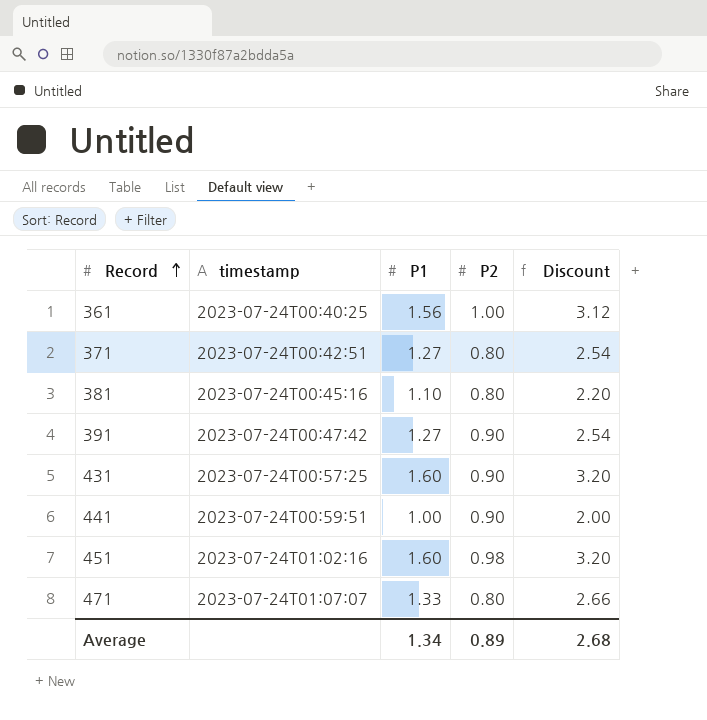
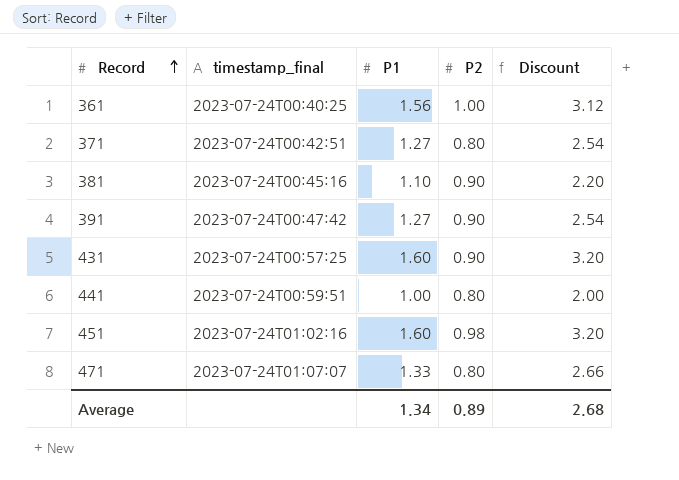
column name: timestamp -> timestamp_final
381 | P2: 0.80 -> 0.90
441 | P2: 0.90 -> 0.80

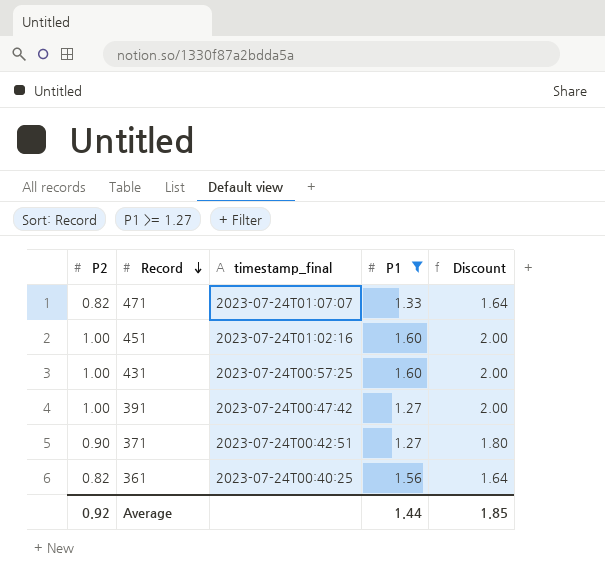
filter: none -> P1 >= 1.27
row order: Record ascending -> Record descending
column P2 | position: 4 -> 1
column Discount | formula: [P1] * 2 -> [P2] * 2
471 | P2: 0.80 -> 0.82
451 | P2: 0.98 -> 1.00
431 | P2: 0.90 -> 1.00
391 | P2: 0.90 -> 1.00
371 | P2: 0.80 -> 0.90
361 | P2: 1.00 -> 0.82
Average | P2: 0.89 -> 0.92
Average | P1: 1.34 -> 1.44
Average | Discount: 2.68 -> 1.85

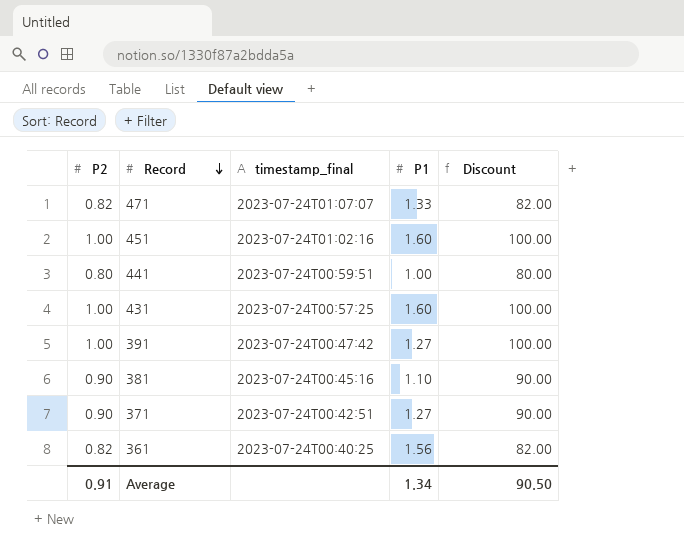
filter: P1 >= 1.27 -> none
column Discount | formula: [P2] * 2 -> [P2] * 100
Average | P2: 0.92 -> 0.91
Average | P1: 1.44 -> 1.34
Average | Discount: 1.85 -> 90.50

